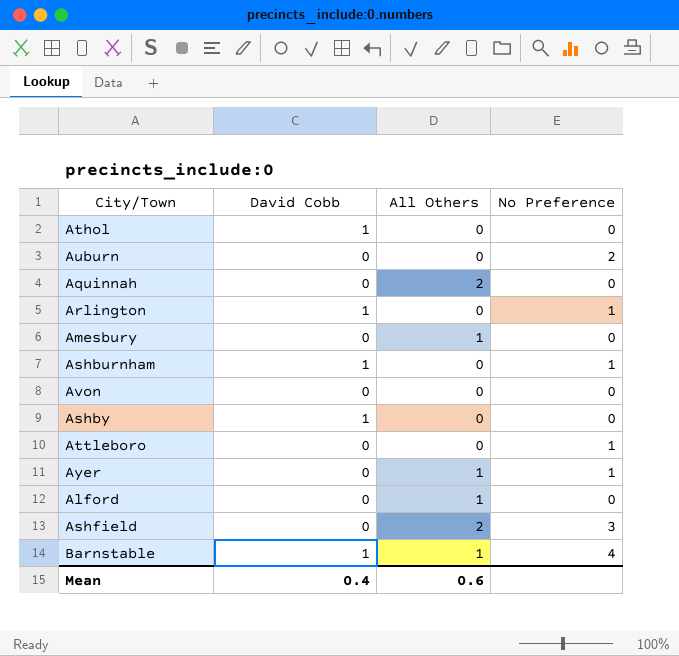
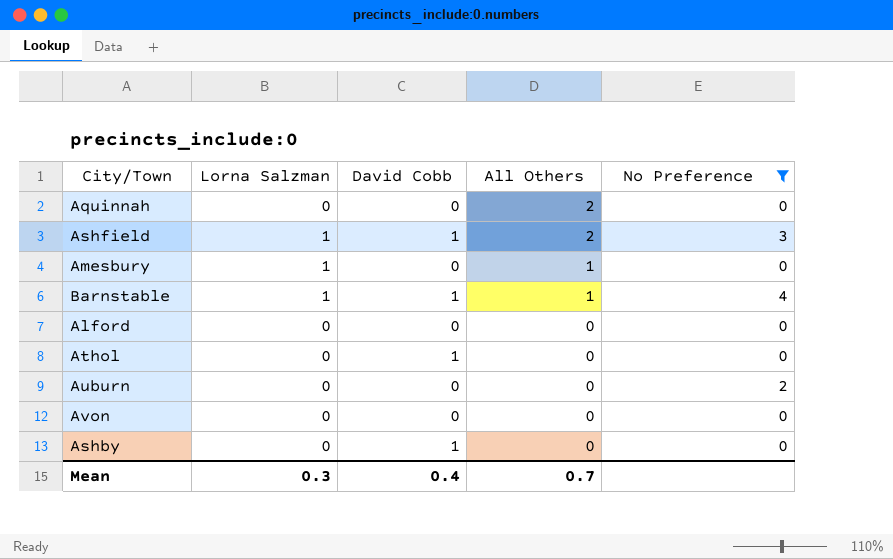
filter: none -> No Preference != 1
row order: none -> All Others descending
column Lorna Salzman | position: none -> 2
Ashfield | David Cobb: 0 -> 1
Alford | All Others: 1 -> 0
Mean | All Others: 0.6 -> 0.7

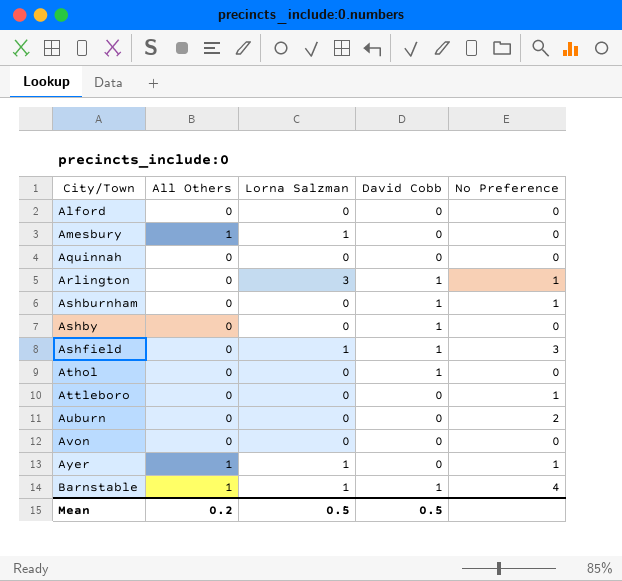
filter: No Preference != 1 -> none
row order: All Others descending -> City/Town ascending
column All Others | position: 4 -> 2
Aquinnah | All Others: 2 -> 0
Ashfield | All Others: 2 -> 0
Mean | All Others: 0.7 -> 0.2
Mean | Lorna Salzman: 0.3 -> 0.5
Mean | David Cobb: 0.4 -> 0.5

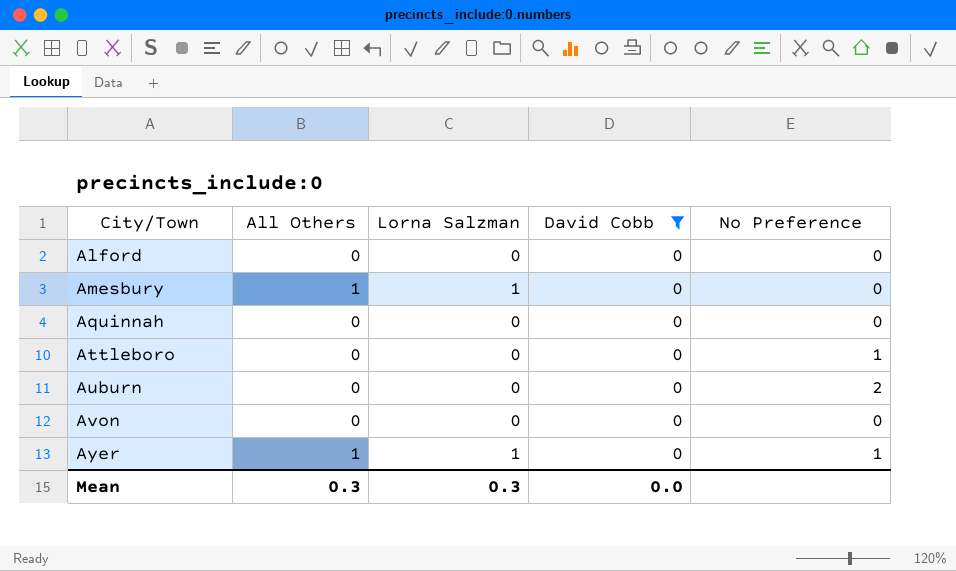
filter: none -> David Cobb = 0
Mean | All Others: 0.2 -> 0.3
Mean | Lorna Salzman: 0.5 -> 0.3
Mean | David Cobb: 0.5 -> 0.0

